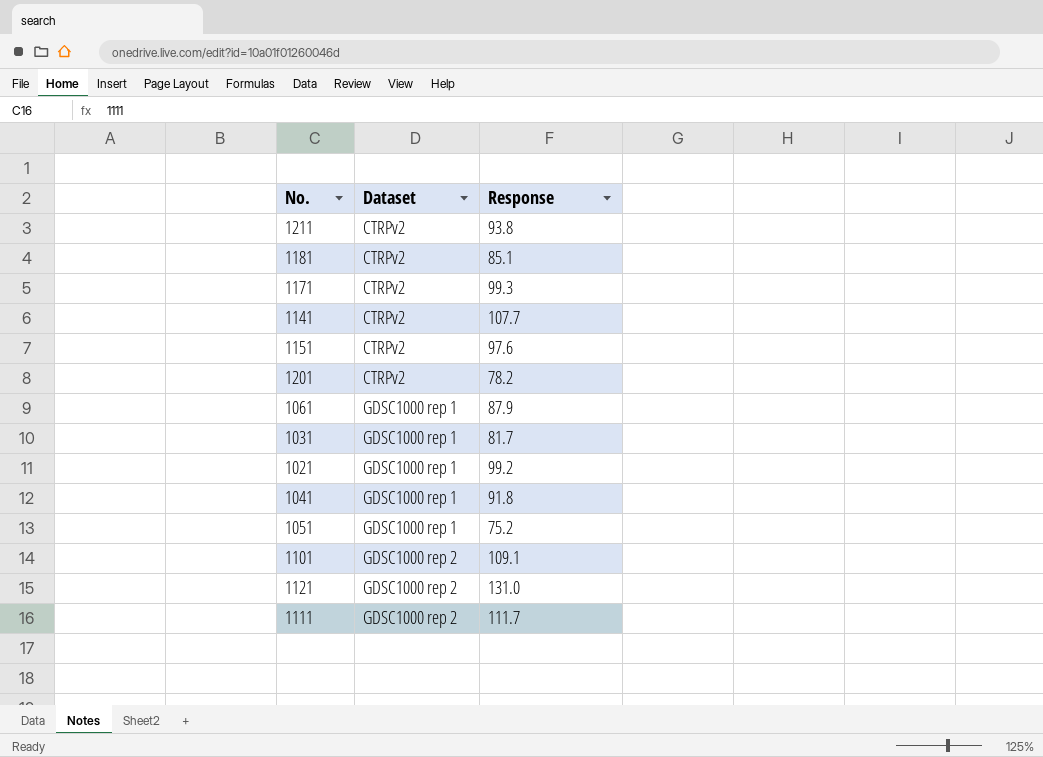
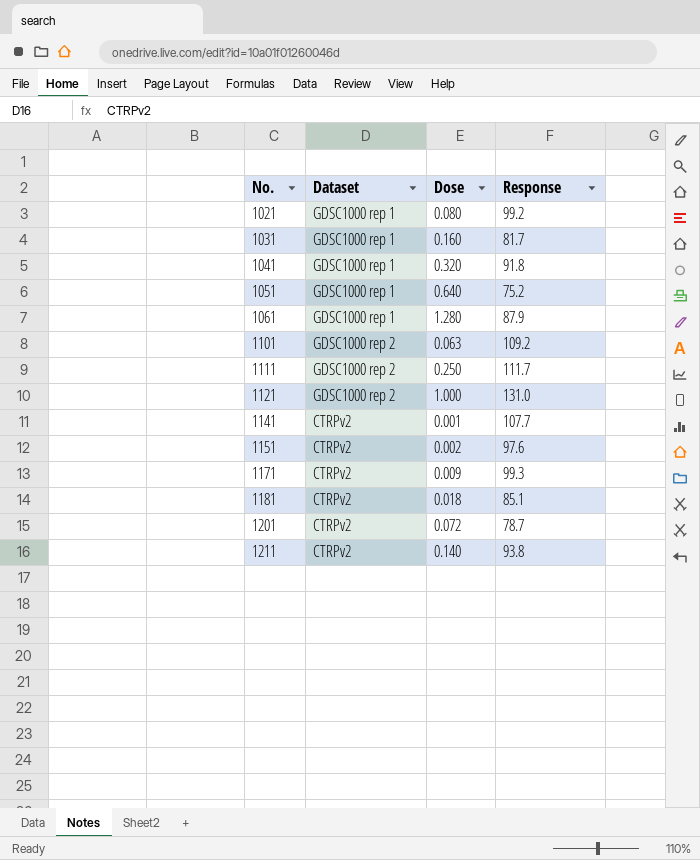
row order: Dataset ascending -> No. ascending
column Dose | position: none -> 3
1101 | Response: 109.1 -> 109.2
1201 | Response: 78.2 -> 78.7

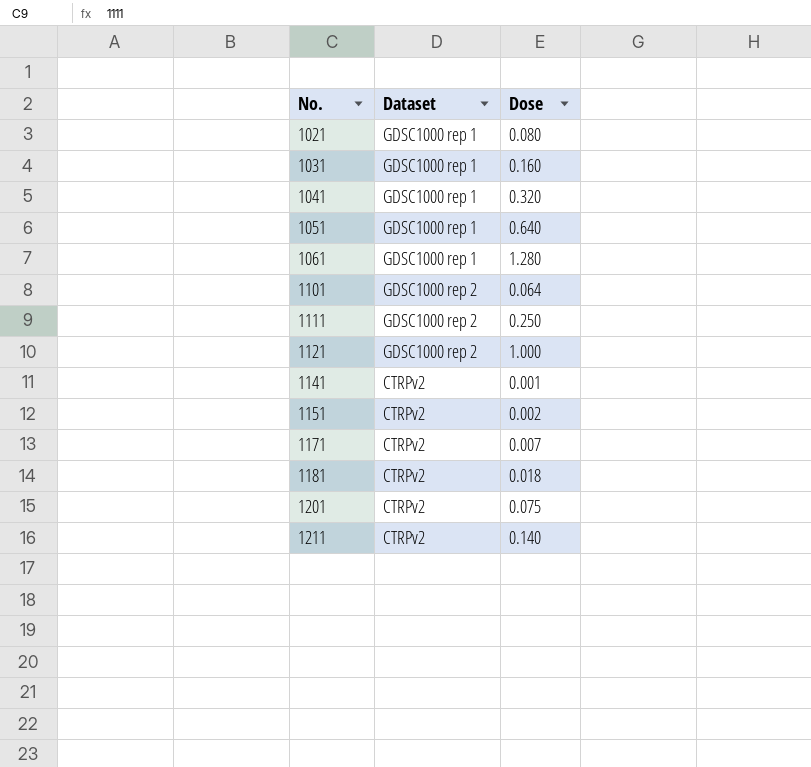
column Response | position: 4 -> none
1101 | Dose: 0.063 -> 0.064
1171 | Dose: 0.009 -> 0.007
1201 | Dose: 0.072 -> 0.075

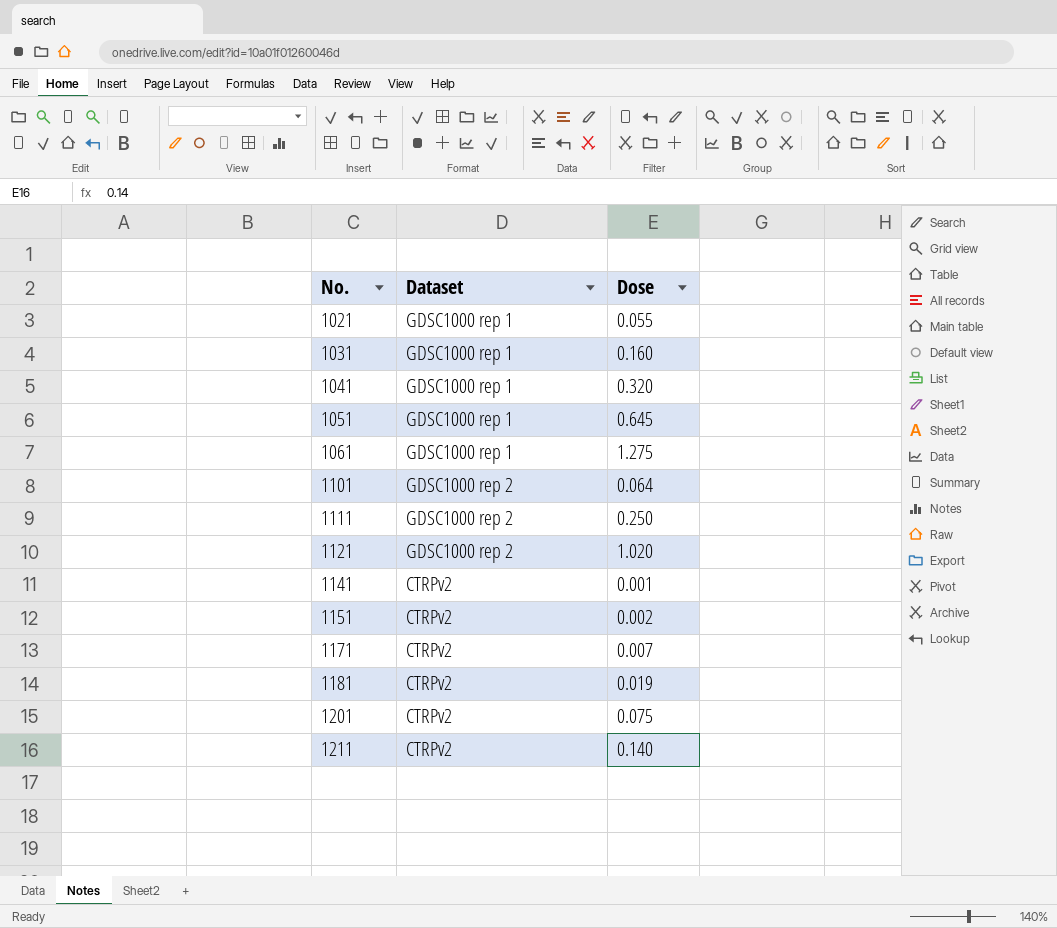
1021 | Dose: 0.080 -> 0.055
1051 | Dose: 0.640 -> 0.645
1061 | Dose: 1.280 -> 1.275
1121 | Dose: 1.000 -> 1.020
1181 | Dose: 0.018 -> 0.019

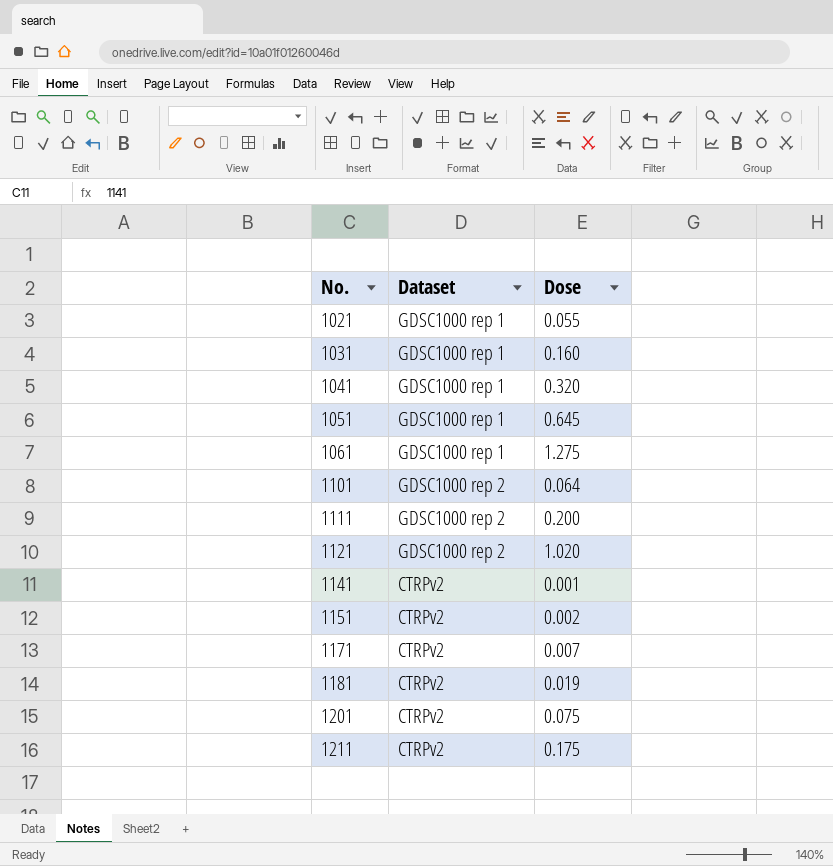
1111 | Dose: 0.250 -> 0.200
1211 | Dose: 0.140 -> 0.175

